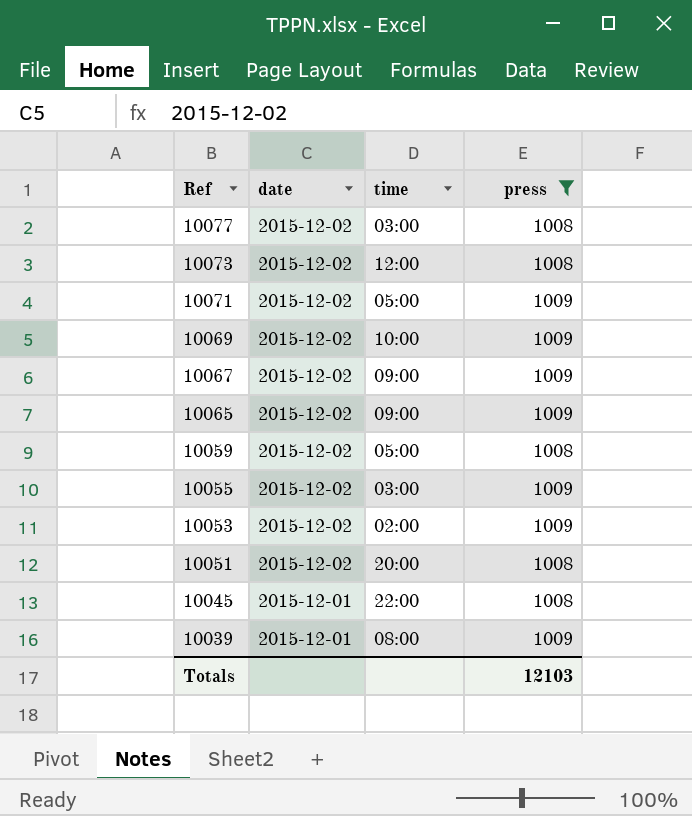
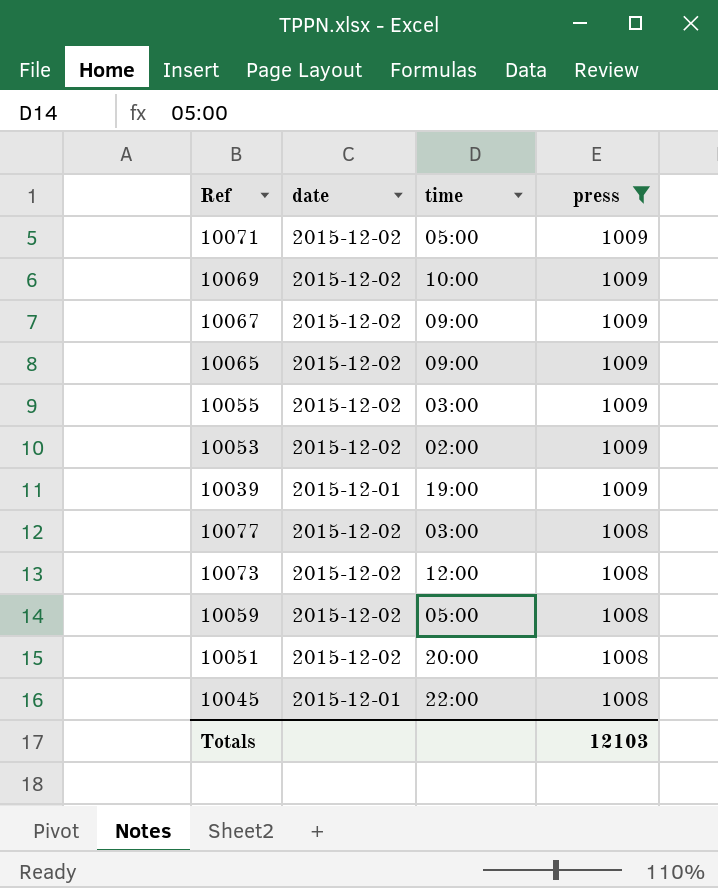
row order: Ref descending -> press descending
10039 | time: 08:00 -> 19:00

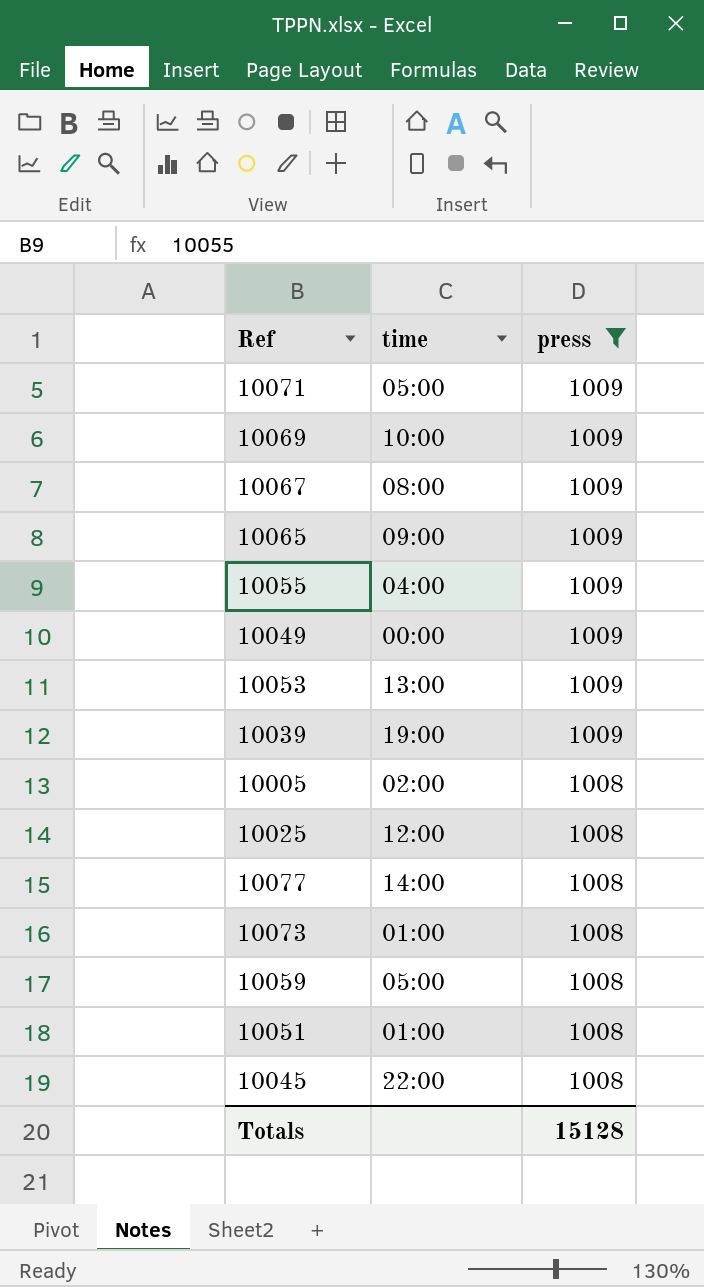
column date | position: 2 -> none
10067 | time: 09:00 -> 08:00
10055 | time: 03:00 -> 04:00
row 10049: none -> 00:00 | 1009
10053 | time: 02:00 -> 13:00
row 10005: none -> 02:00 | 1008
row 10025: none -> 12:00 | 1008
10077 | time: 03:00 -> 14:00
10073 | time: 12:00 -> 01:00
10051 | time: 20:00 -> 01:00
Totals | press: 12103 -> 15128

